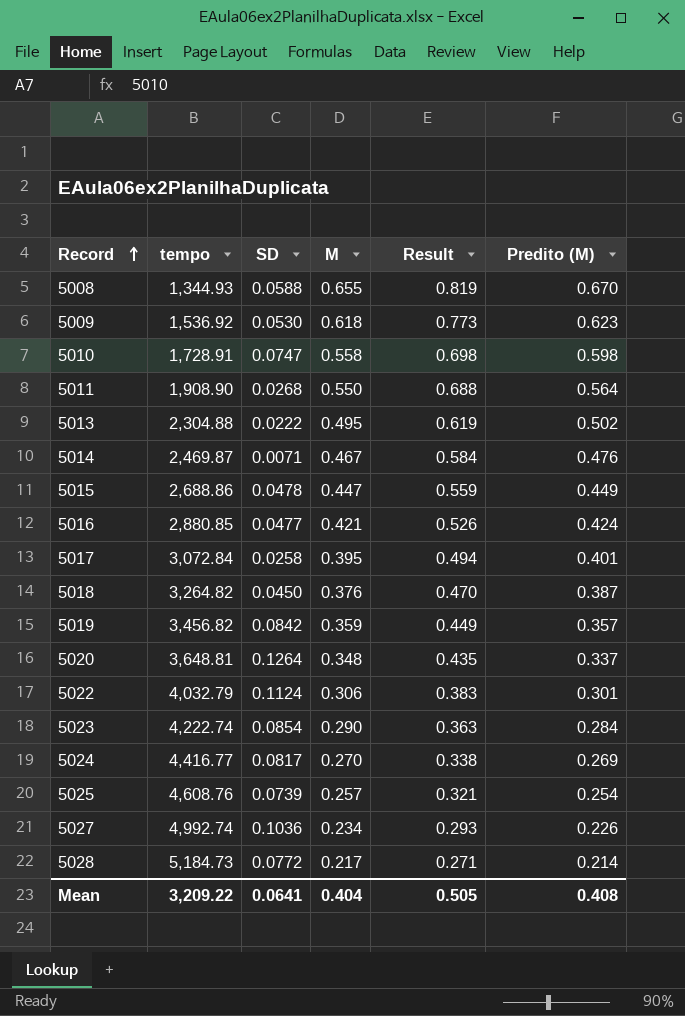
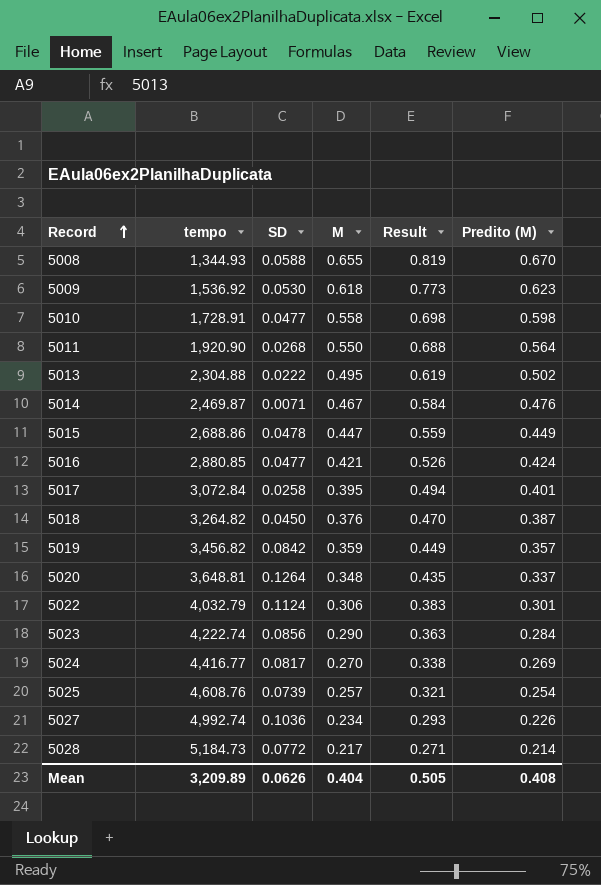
5010 | SD: 0.0747 -> 0.0477
5011 | tempo: 1,908.90 -> 1,920.90
5023 | SD: 0.0854 -> 0.0856
Mean | tempo: 3,209.22 -> 3,209.89
Mean | SD: 0.0641 -> 0.0626

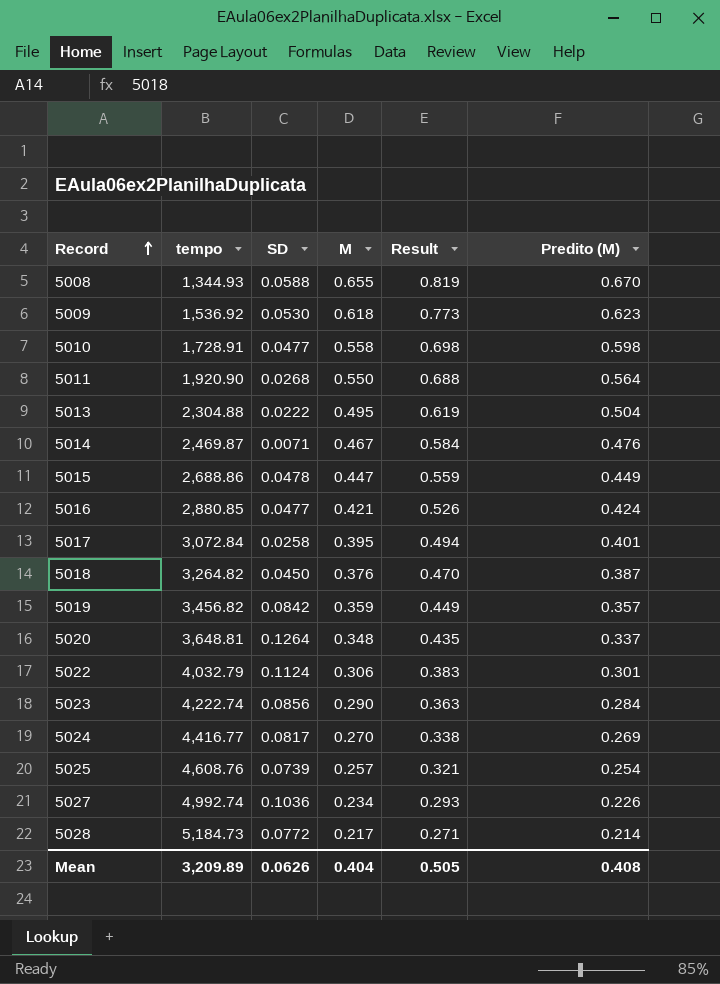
5013 | Predito (M): 0.502 -> 0.504

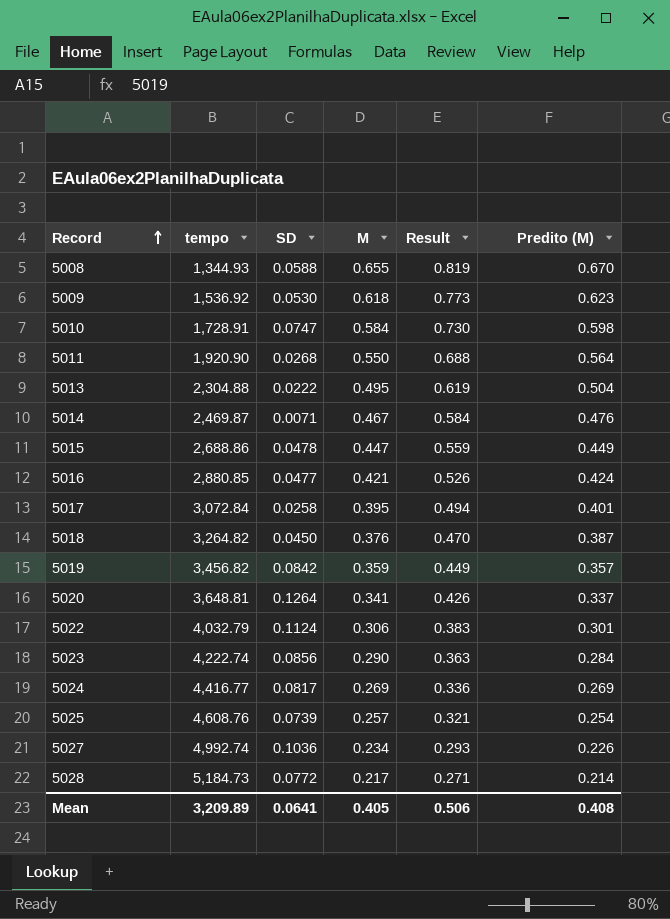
5010 | SD: 0.0477 -> 0.0747
5010 | M: 0.558 -> 0.584
5010 | Result: 0.698 -> 0.730
5020 | M: 0.348 -> 0.341
5020 | Result: 0.435 -> 0.426
5024 | M: 0.270 -> 0.269
5024 | Result: 0.338 -> 0.336
Mean | SD: 0.0626 -> 0.0641
Mean | M: 0.404 -> 0.405
Mean | Result: 0.505 -> 0.506

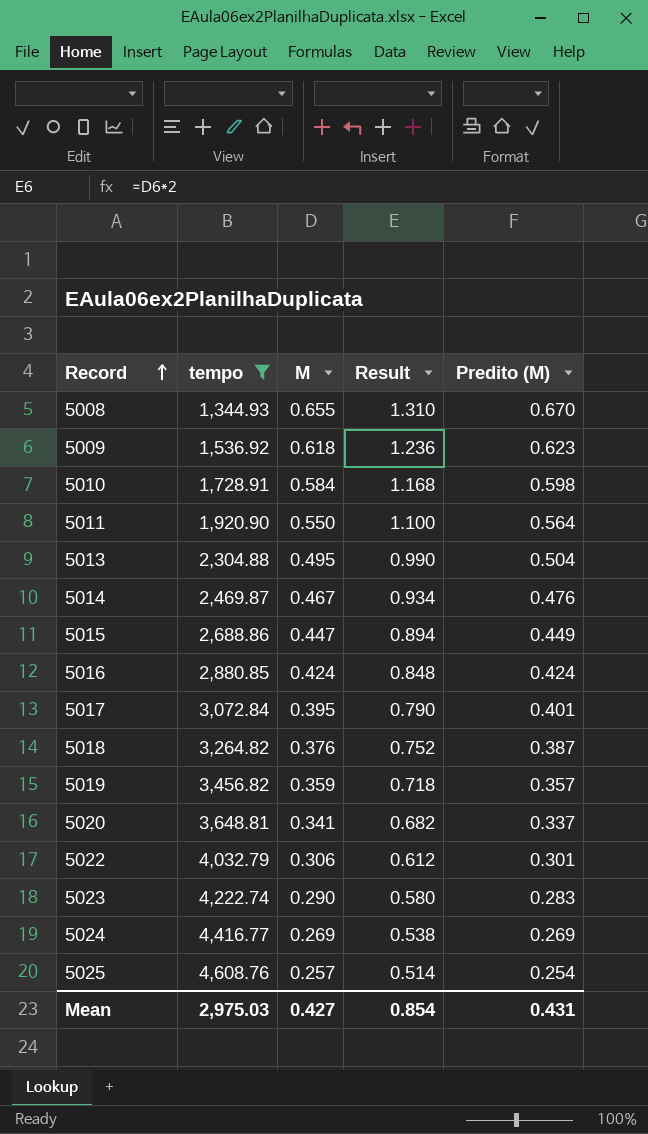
filter: none -> tempo <= 4,608.76
column SD | position: 3 -> none
column Result | formula: [M] * 1.25 -> [M] * 2
5016 | M: 0.421 -> 0.424
5023 | Predito (M): 0.284 -> 0.283
Mean | tempo: 3,209.89 -> 2,975.03
Mean | M: 0.405 -> 0.427
Mean | Result: 0.506 -> 0.854
Mean | Predito (M): 0.408 -> 0.431

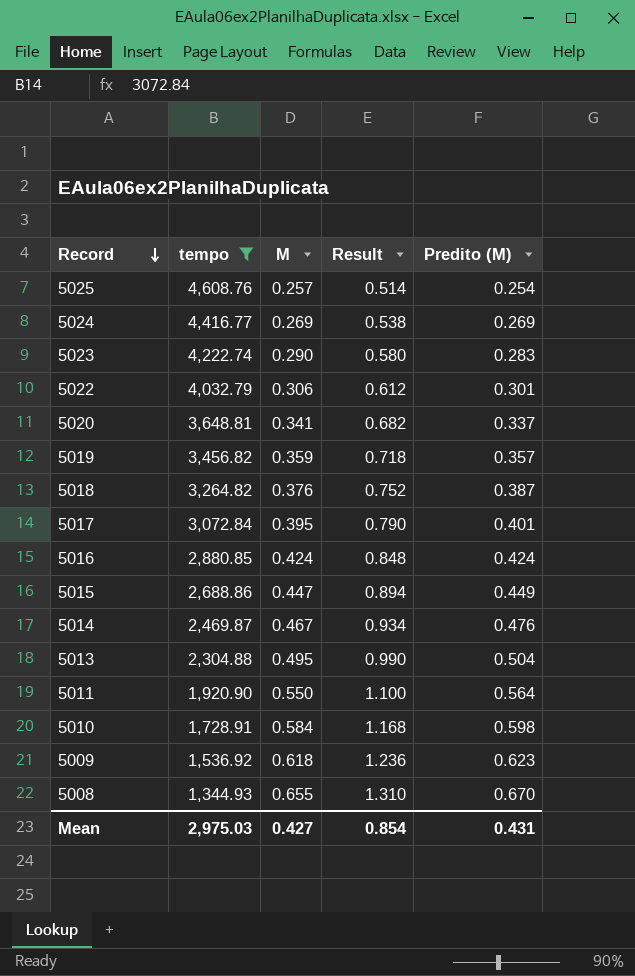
row order: Record ascending -> Record descending

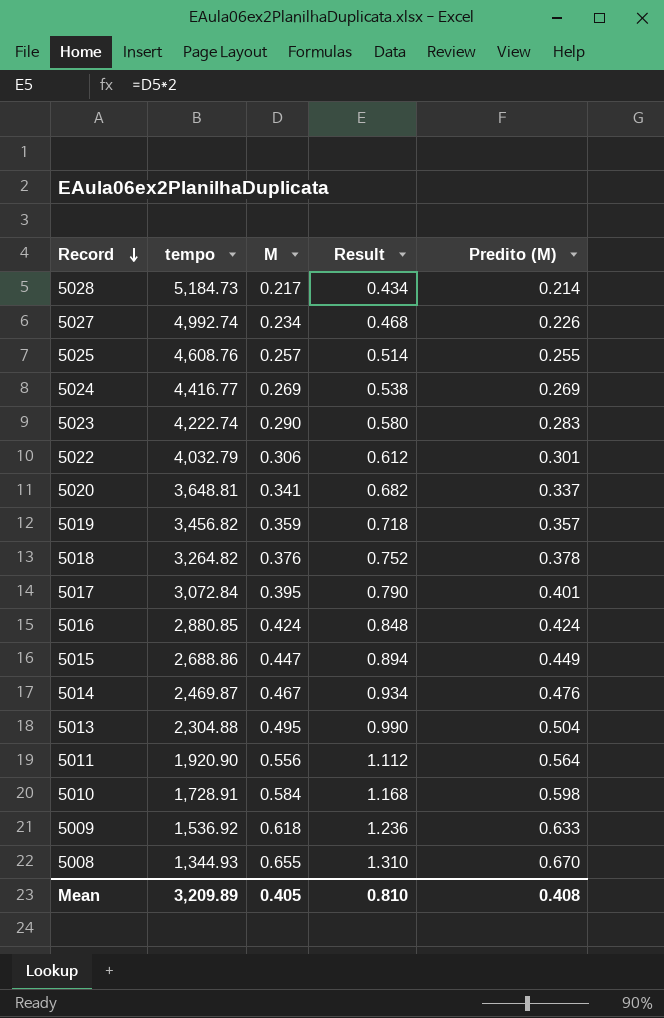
filter: tempo <= 4,608.76 -> none
5025 | Predito (M): 0.254 -> 0.255
5018 | Predito (M): 0.387 -> 0.378
5011 | M: 0.550 -> 0.556
5011 | Result: 1.100 -> 1.112
5009 | Predito (M): 0.623 -> 0.633
Mean | tempo: 2,975.03 -> 3,209.89
Mean | M: 0.427 -> 0.405
Mean | Result: 0.854 -> 0.810
Mean | Predito (M): 0.431 -> 0.408

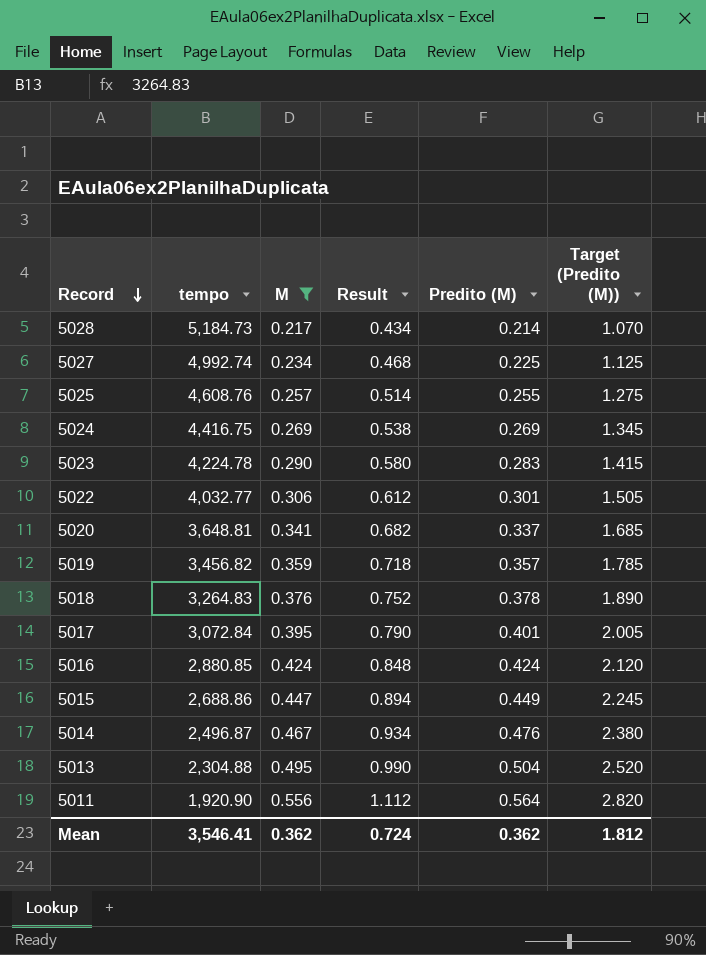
filter: none -> M <= 0.556
column Target (Predito (M)) | formula: none -> [Predito (M)] * 5
5027 | Predito (M): 0.226 -> 0.225
5024 | tempo: 4,416.77 -> 4,416.75
5023 | tempo: 4,222.74 -> 4,224.78
5022 | tempo: 4,032.79 -> 4,032.77
5018 | tempo: 3,264.82 -> 3,264.83
5014 | tempo: 2,469.87 -> 2,496.87
Mean | tempo: 3,209.89 -> 3,546.41
Mean | M: 0.405 -> 0.362
Mean | Result: 0.810 -> 0.724
Mean | Predito (M): 0.408 -> 0.362

